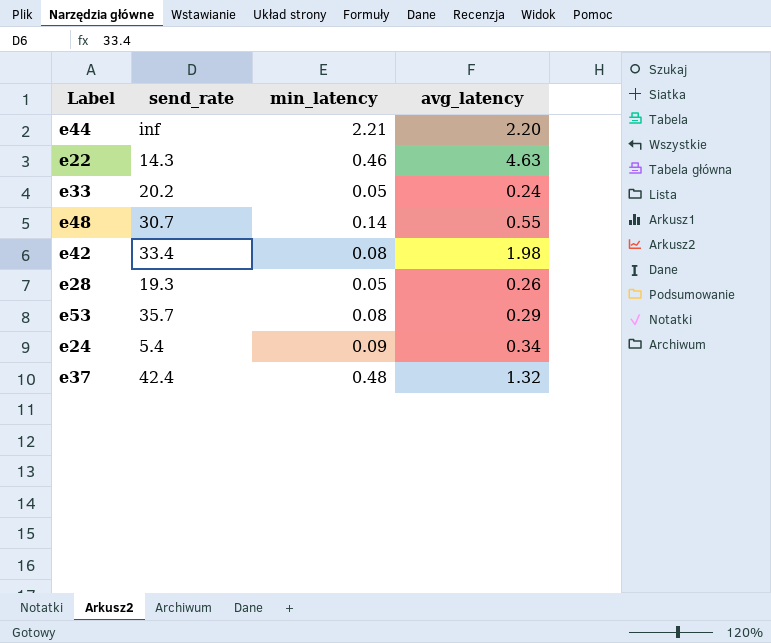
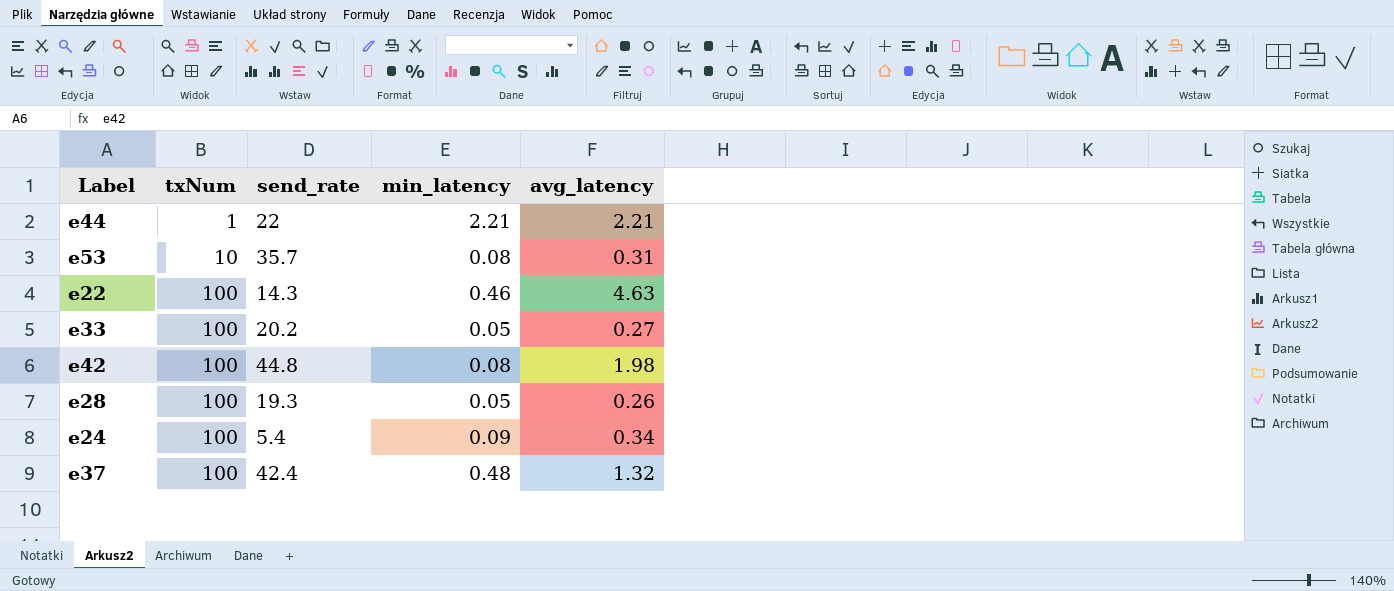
row order: none -> txNum ascending
column txNum | position: none -> 2
row e48: 30.7 | 0.14 | 0.55 -> none
e44 | send_rate: inf -> 22
e44 | avg_latency: 2.20 -> 2.21
e53 | avg_latency: 0.29 -> 0.31
e33 | avg_latency: 0.24 -> 0.27
e42 | send_rate: 33.4 -> 44.8

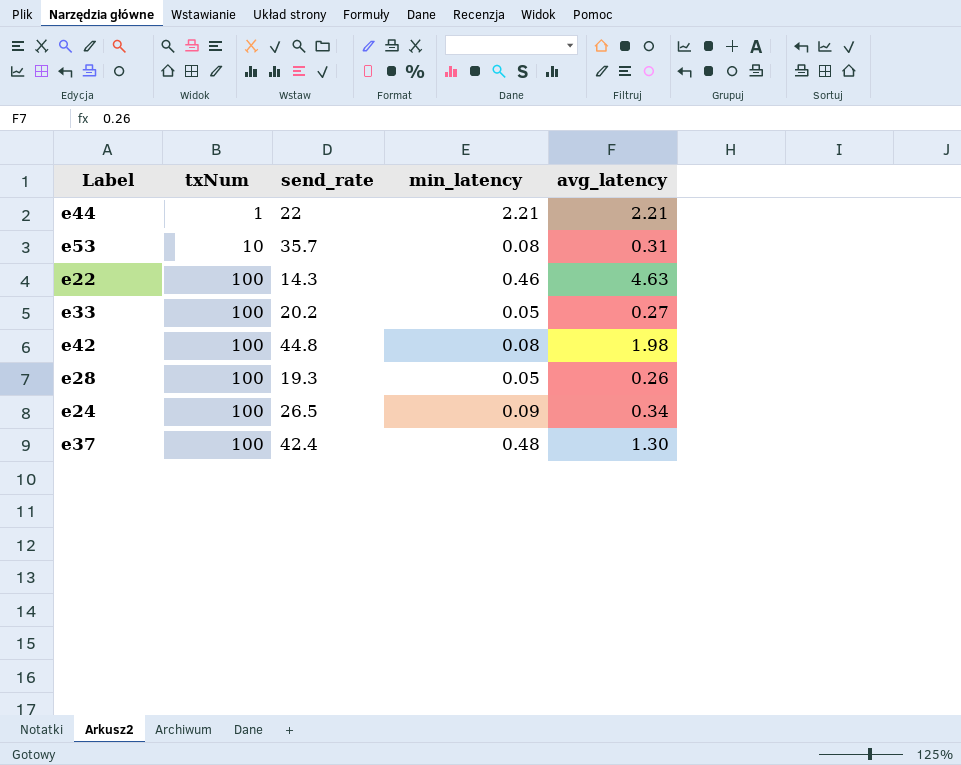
e24 | send_rate: 5.4 -> 26.5
e37 | avg_latency: 1.32 -> 1.30

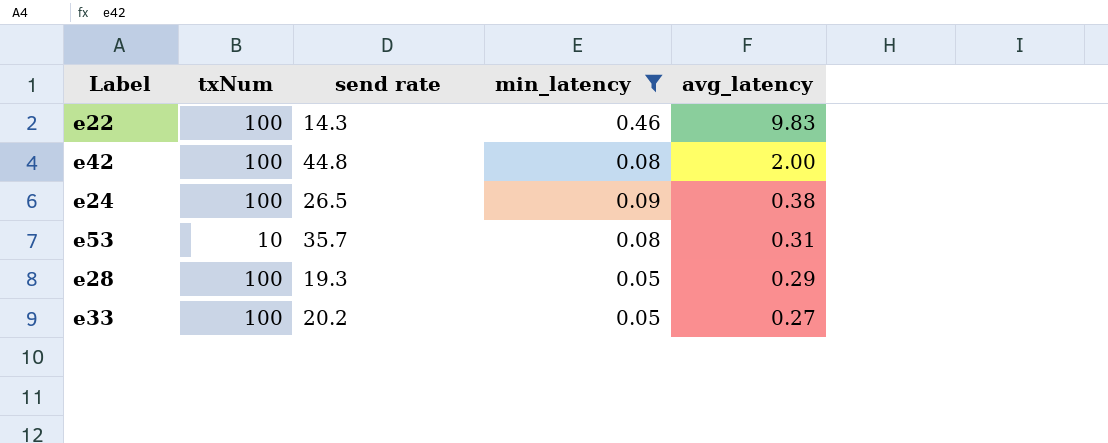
filter: none -> min_latency <= 0.46
row order: txNum ascending -> avg_latency descending
column name: send_rate -> send rate
e22 | avg_latency: 4.63 -> 9.83
e42 | avg_latency: 1.98 -> 2.00
e24 | avg_latency: 0.34 -> 0.38
e28 | avg_latency: 0.26 -> 0.29

